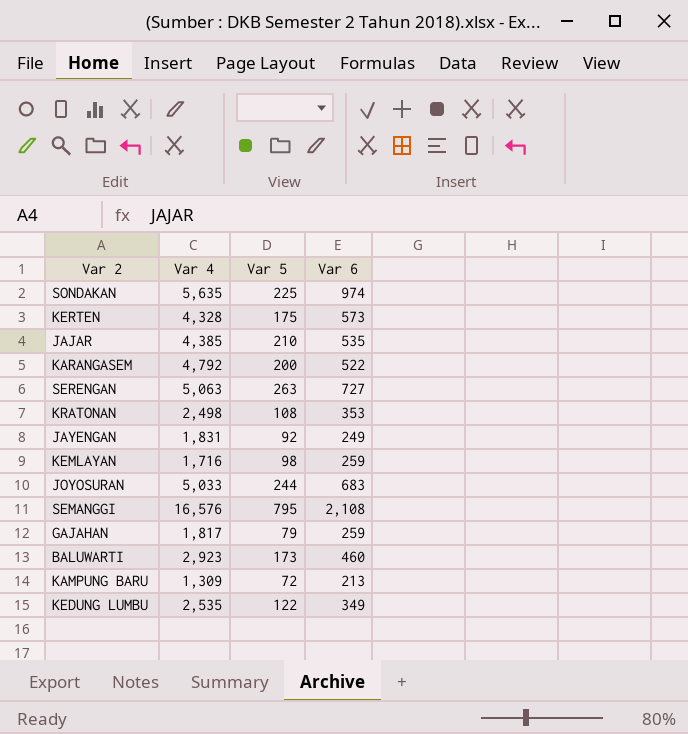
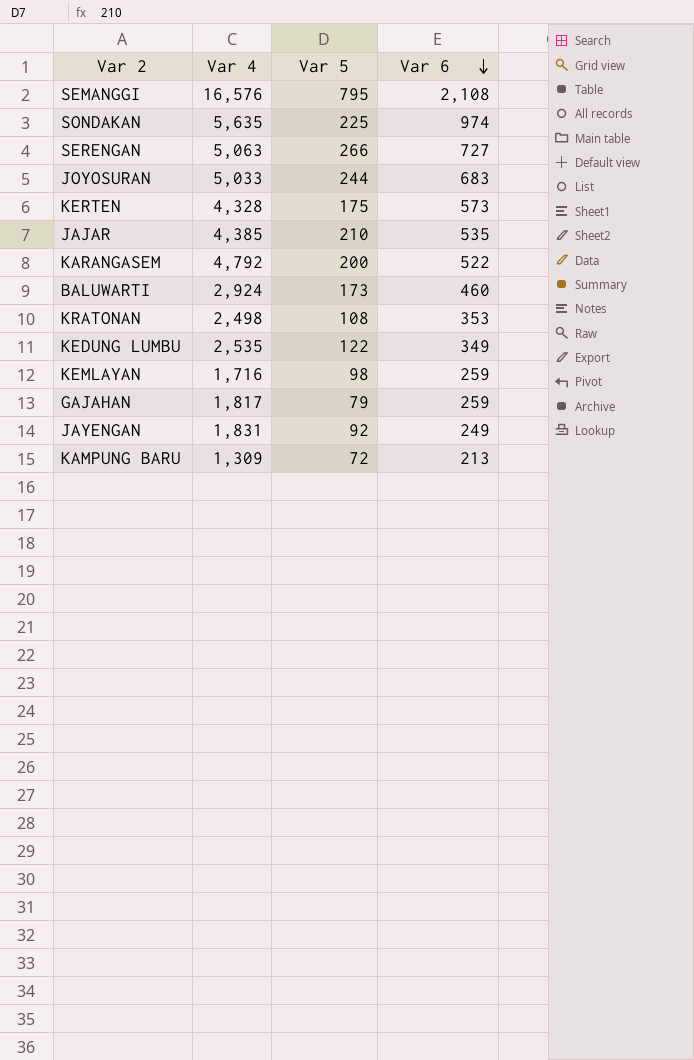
row order: none -> Var 6 descending
SERENGAN | Var 5: 263 -> 266
BALUWARTI | Var 4: 2,923 -> 2,924

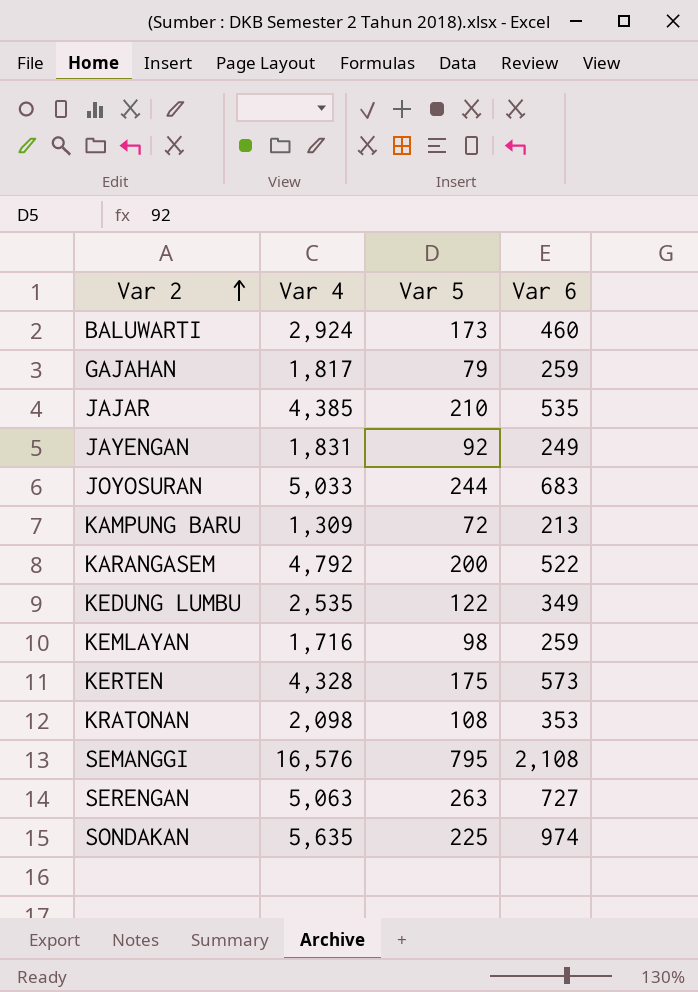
row order: Var 6 descending -> Var 2 ascending
KRATONAN | Var 4: 2,498 -> 2,098
SERENGAN | Var 5: 266 -> 263

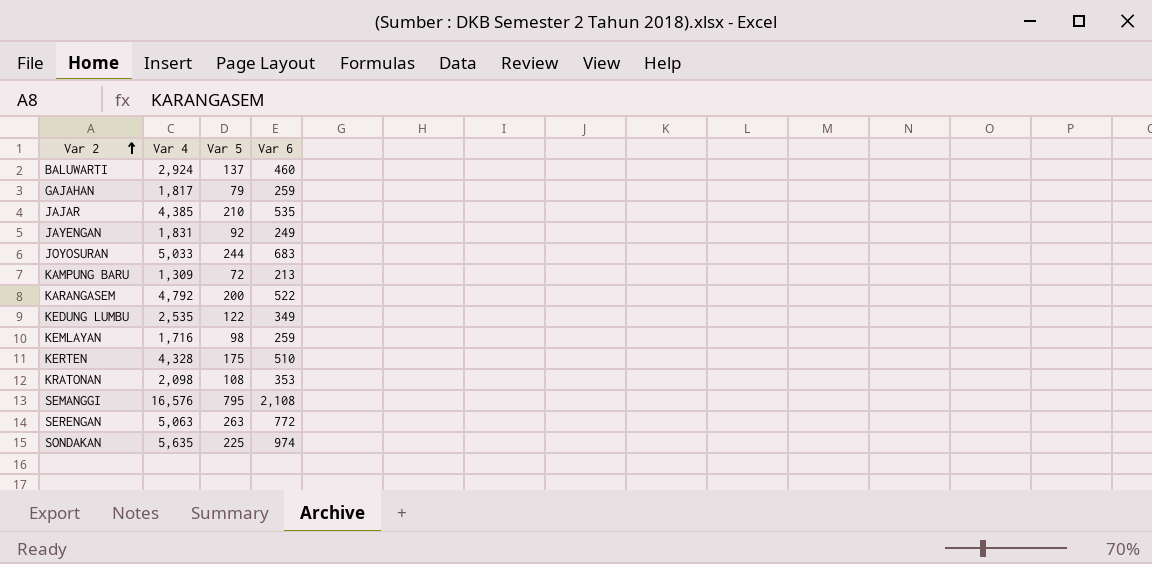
BALUWARTI | Var 5: 173 -> 137
KERTEN | Var 6: 573 -> 510
SERENGAN | Var 6: 727 -> 772

